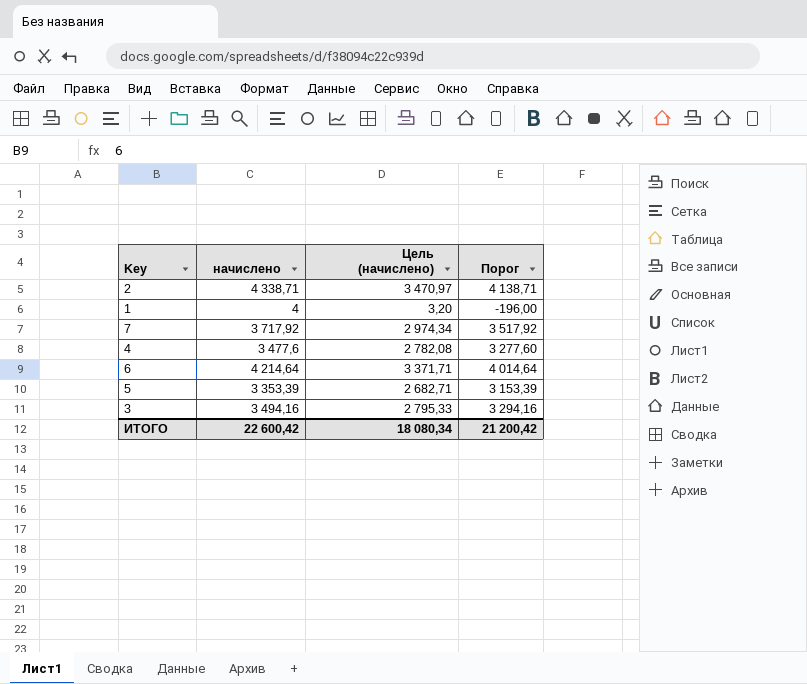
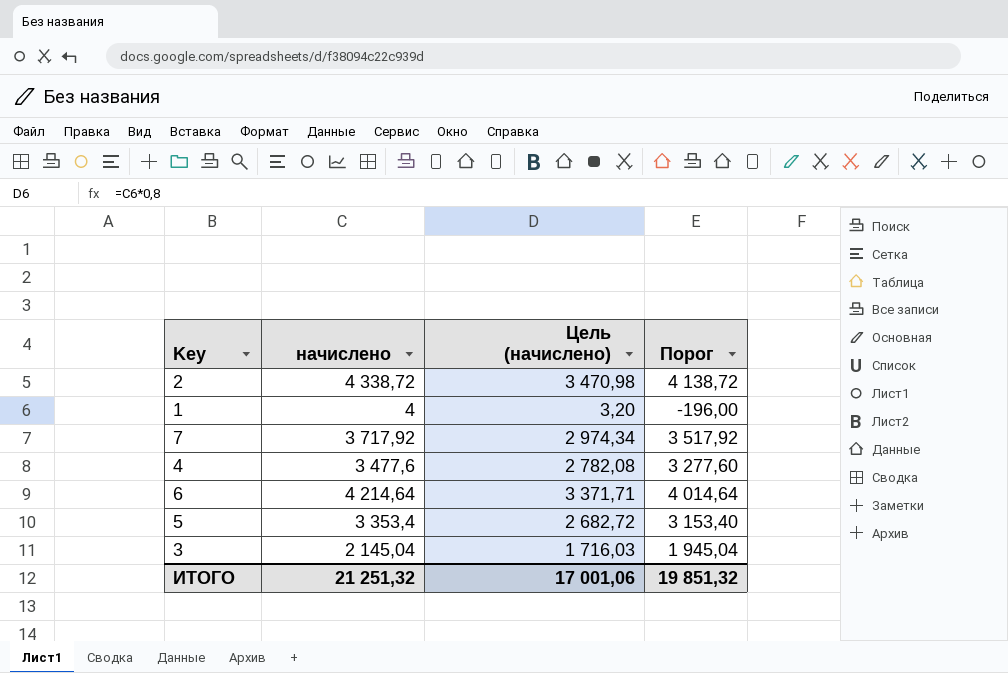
2 | начислено: 4 338,71 -> 4 338,72
2 | Цель (начислено): 3 470,97 -> 3 470,98
2 | Порог: 4 138,71 -> 4 138,72
5 | начислено: 3 353,39 -> 3 353,4
5 | Цель (начислено): 2 682,71 -> 2 682,72
5 | Порог: 3 153,39 -> 3 153,40
3 | начислено: 3 494,16 -> 2 145,04
3 | Цель (начислено): 2 795,33 -> 1 716,03
3 | Порог: 3 294,16 -> 1 945,04
ИТОГО | начислено: 22 600,42 -> 21 251,32
ИТОГО | Цель (начислено): 18 080,34 -> 17 001,06
ИТОГО | Порог: 21 200,42 -> 19 851,32

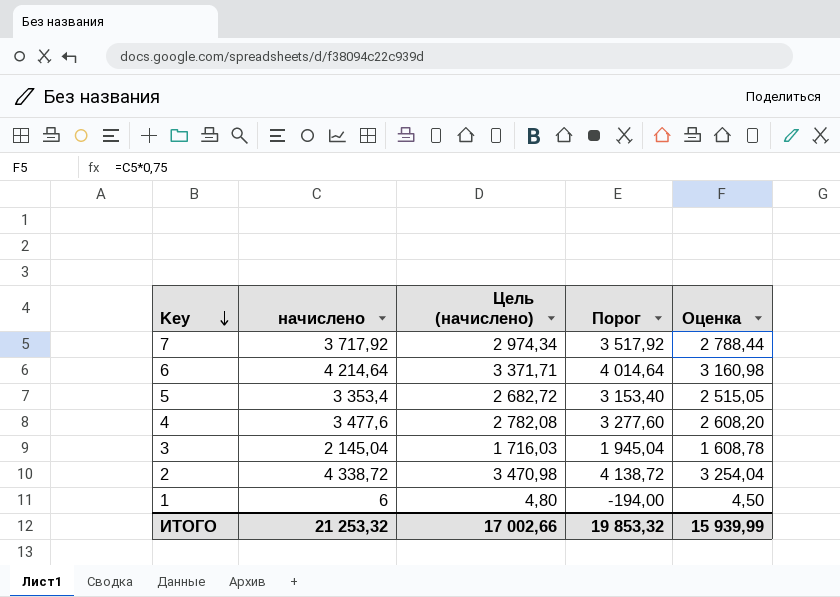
row order: none -> Key descending
column Оценка | formula: none -> [начислено] * 0,75
1 | начислено: 4 -> 6
1 | Цель (начислено): 3,20 -> 4,80
1 | Порог: -196,00 -> -194,00
ИТОГО | начислено: 21 251,32 -> 21 253,32
ИТОГО | Цель (начислено): 17 001,06 -> 17 002,66
ИТОГО | Порог: 19 851,32 -> 19 853,32

